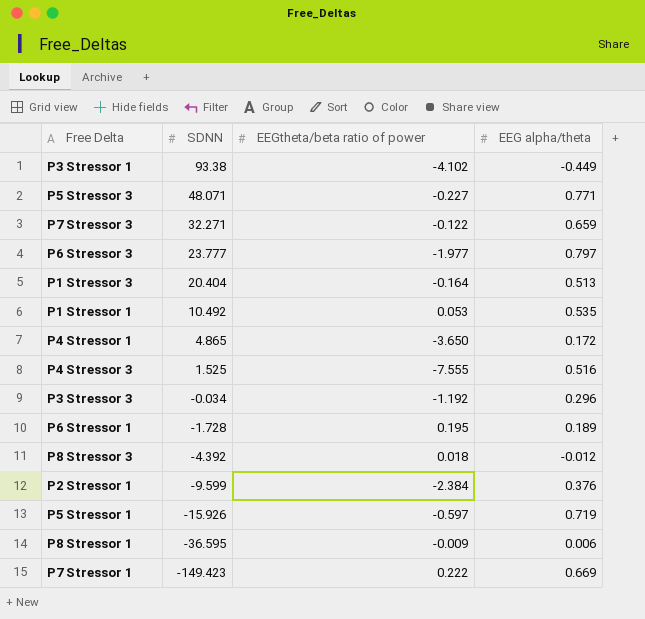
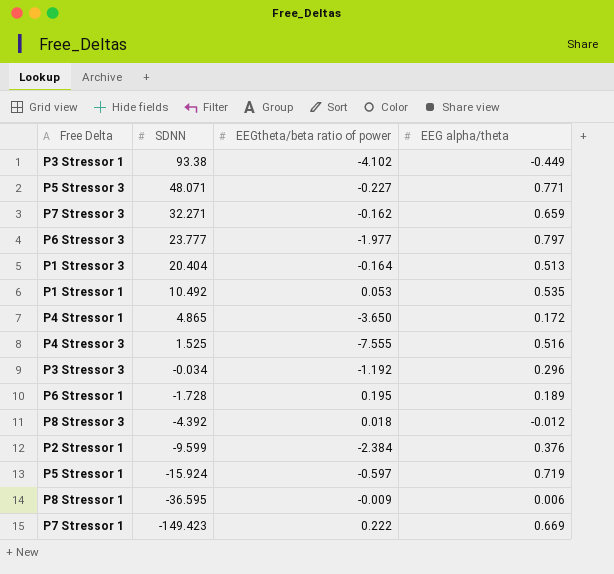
P7 Stressor 3 | EEGtheta/beta ratio of power: -0.122 -> -0.162
P5 Stressor 1 | SDNN: -15.926 -> -15.924

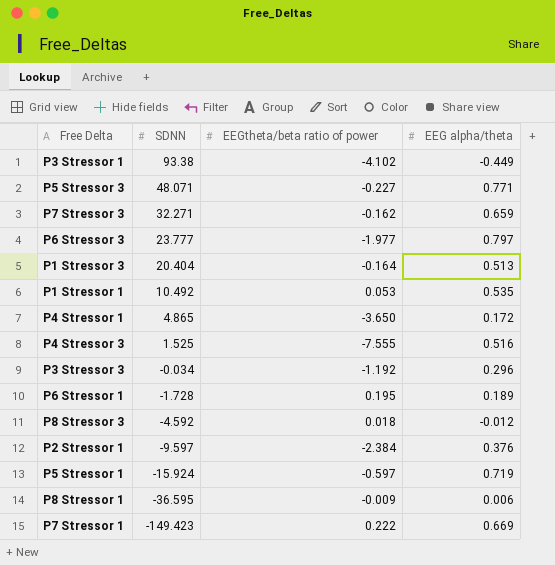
P8 Stressor 3 | SDNN: -4.392 -> -4.592
P2 Stressor 1 | SDNN: -9.599 -> -9.597

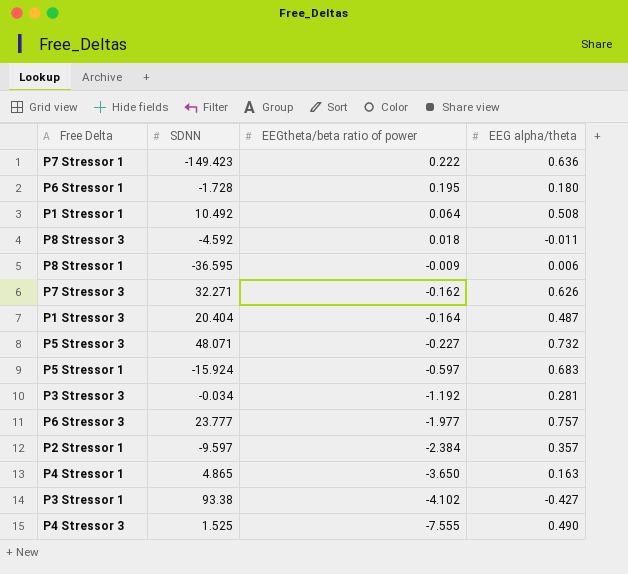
row order: SDNN descending -> EEGtheta/beta ratio of power descending
P7 Stressor 1 | EEG alpha/theta: 0.669 -> 0.636
P6 Stressor 1 | EEG alpha/theta: 0.189 -> 0.180
P1 Stressor 1 | EEGtheta/beta ratio of power: 0.053 -> 0.064
P1 Stressor 1 | EEG alpha/theta: 0.535 -> 0.508
P8 Stressor 3 | EEG alpha/theta: -0.012 -> -0.011
P7 Stressor 3 | EEG alpha/theta: 0.659 -> 0.626
P1 Stressor 3 | EEG alpha/theta: 0.513 -> 0.487
P5 Stressor 3 | EEG alpha/theta: 0.771 -> 0.732
P5 Stressor 1 | EEG alpha/theta: 0.719 -> 0.683
P3 Stressor 3 | EEG alpha/theta: 0.296 -> 0.281
P6 Stressor 3 | EEG alpha/theta: 0.797 -> 0.757
P2 Stressor 1 | EEG alpha/theta: 0.376 -> 0.357
P4 Stressor 1 | EEG alpha/theta: 0.172 -> 0.163
P3 Stressor 1 | EEG alpha/theta: -0.449 -> -0.427
P4 Stressor 3 | EEG alpha/theta: 0.516 -> 0.490

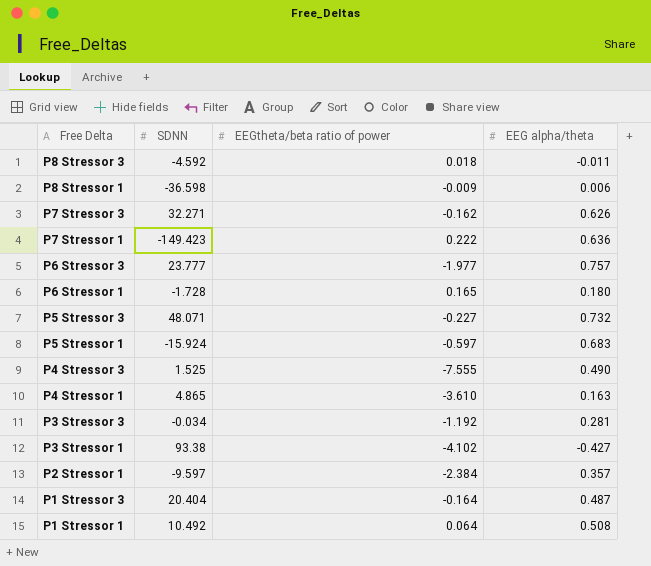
row order: EEGtheta/beta ratio of power descending -> Free Delta descending
P8 Stressor 1 | SDNN: -36.595 -> -36.598
P6 Stressor 1 | EEGtheta/beta ratio of power: 0.195 -> 0.165
P4 Stressor 1 | EEGtheta/beta ratio of power: -3.650 -> -3.610

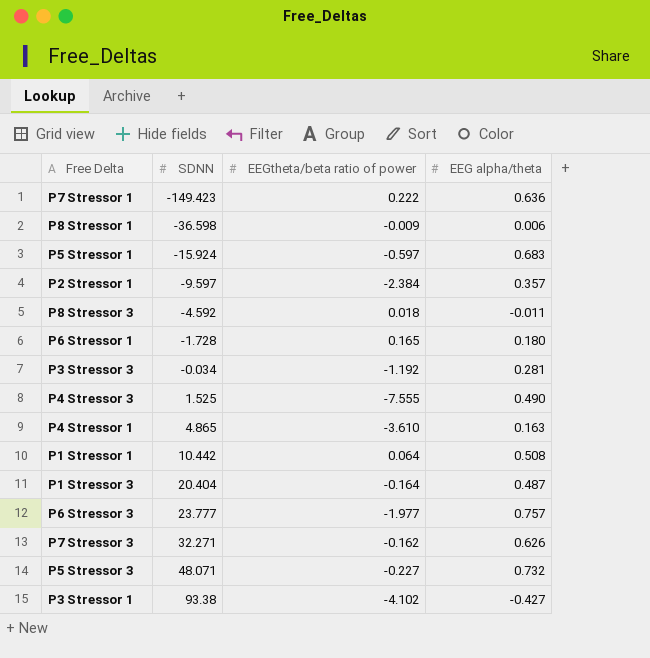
row order: Free Delta descending -> SDNN ascending
P1 Stressor 1 | SDNN: 10.492 -> 10.442

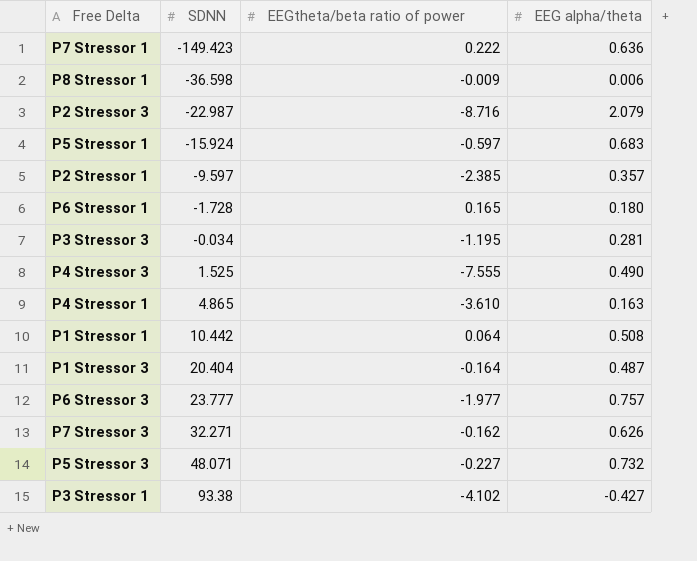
row P8 Stressor 3: -4.592 | 0.018 | -0.011 -> none
row P2 Stressor 3: none -> -22.987 | -8.716 | 2.079
P2 Stressor 1 | EEGtheta/beta ratio of power: -2.384 -> -2.385
P3 Stressor 3 | EEGtheta/beta ratio of power: -1.192 -> -1.195

